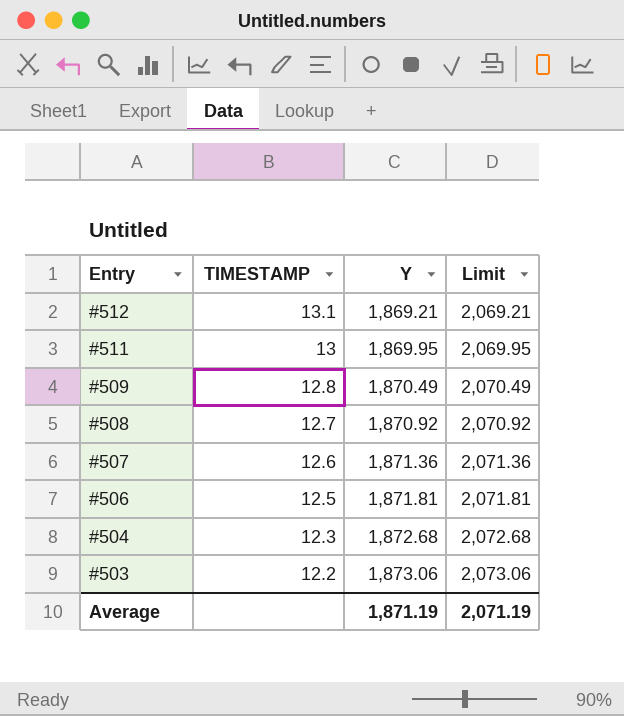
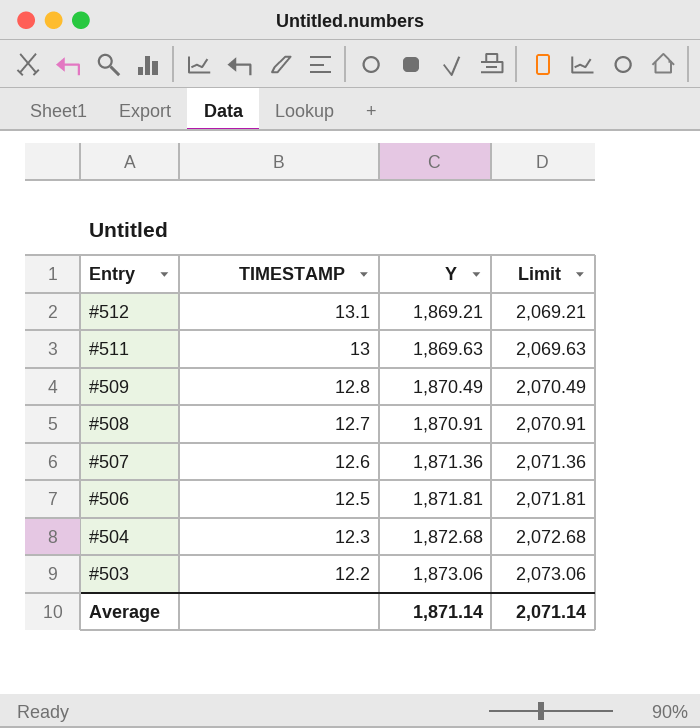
#511 | Y: 1,869.95 -> 1,869.63
#511 | Limit: 2,069.95 -> 2,069.63
#508 | Y: 1,870.92 -> 1,870.91
#508 | Limit: 2,070.92 -> 2,070.91
Average | Y: 1,871.19 -> 1,871.14
Average | Limit: 2,071.19 -> 2,071.14

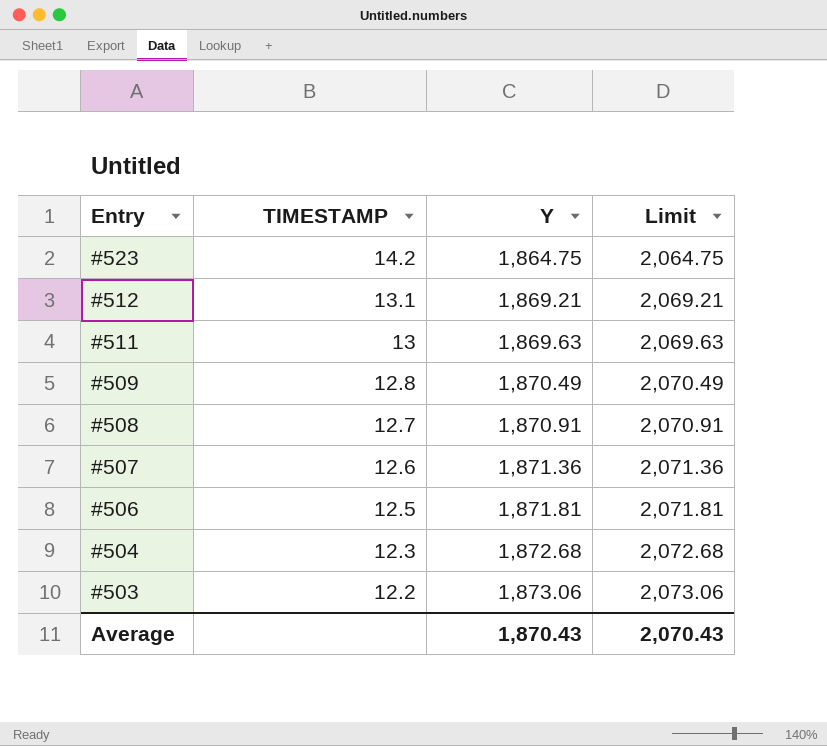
row #523: none -> 14.2 | 1,864.75 | 2,064.75
Average | Y: 1,871.14 -> 1,870.43
Average | Limit: 2,071.14 -> 2,070.43

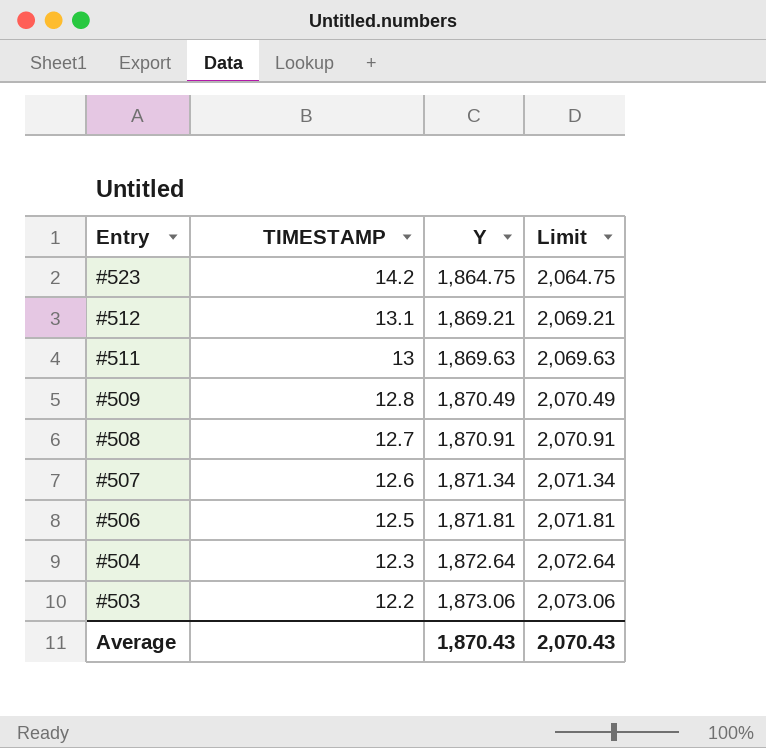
#507 | Y: 1,871.36 -> 1,871.34
#507 | Limit: 2,071.36 -> 2,071.34
#504 | Y: 1,872.68 -> 1,872.64
#504 | Limit: 2,072.68 -> 2,072.64

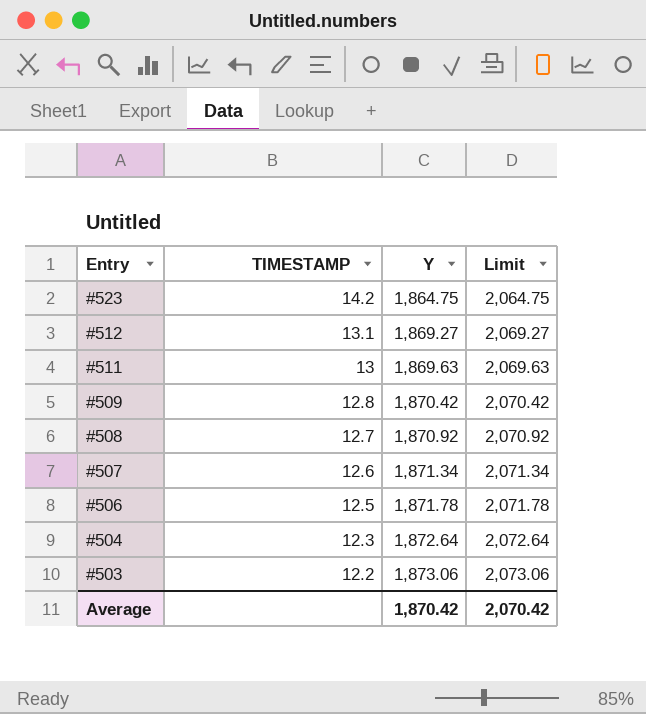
#512 | Y: 1,869.21 -> 1,869.27
#512 | Limit: 2,069.21 -> 2,069.27
#509 | Y: 1,870.49 -> 1,870.42
#509 | Limit: 2,070.49 -> 2,070.42
#508 | Y: 1,870.91 -> 1,870.92
#508 | Limit: 2,070.91 -> 2,070.92
#506 | Y: 1,871.81 -> 1,871.78
#506 | Limit: 2,071.81 -> 2,071.78
Average | Y: 1,870.43 -> 1,870.42
Average | Limit: 2,070.43 -> 2,070.42

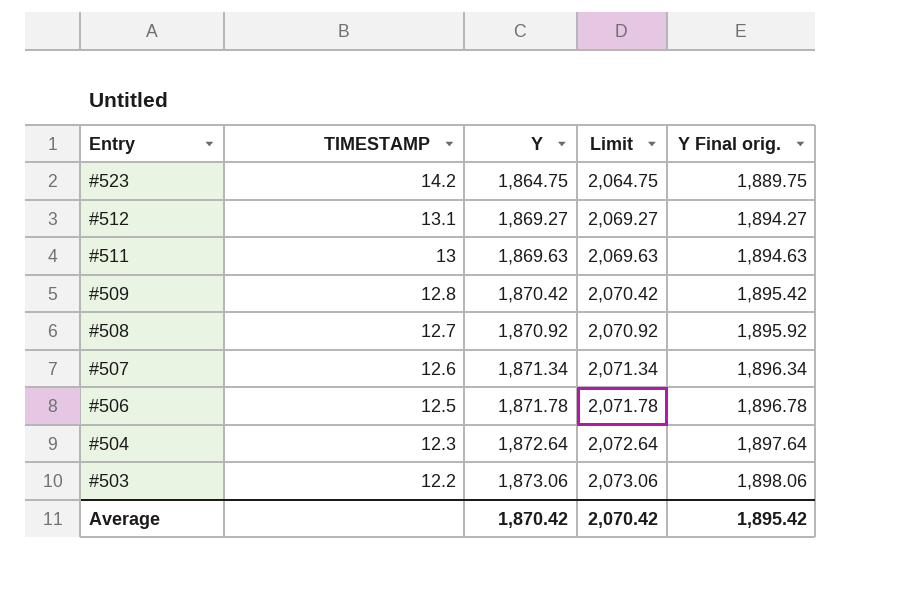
column Y Final orig. | formula: none -> [Y] + 25

